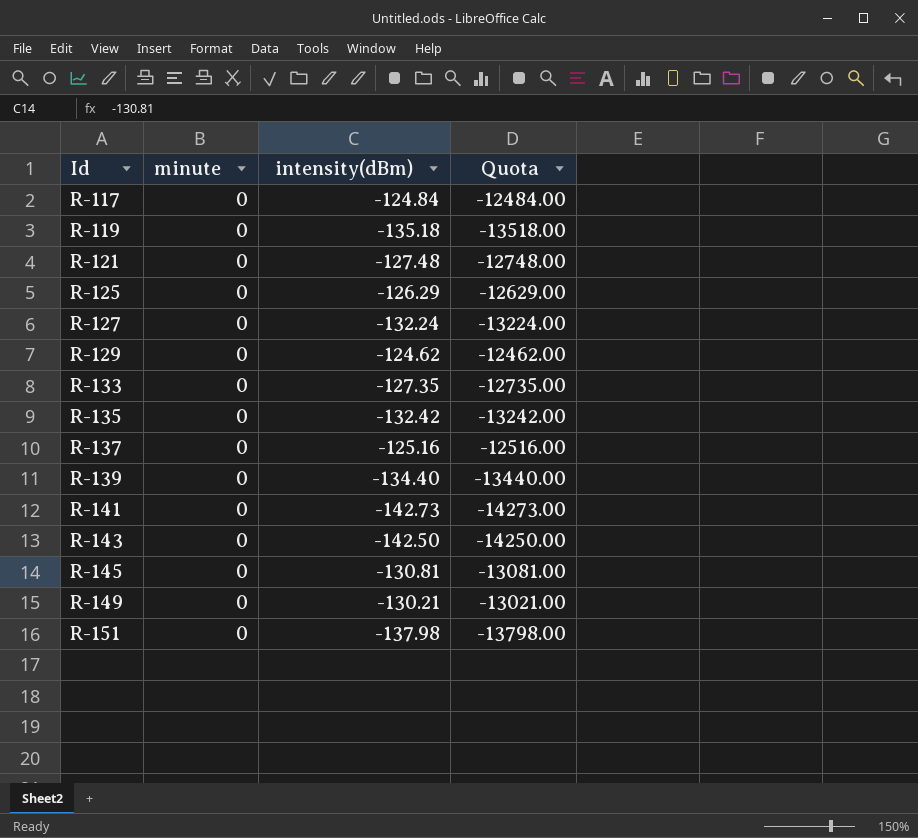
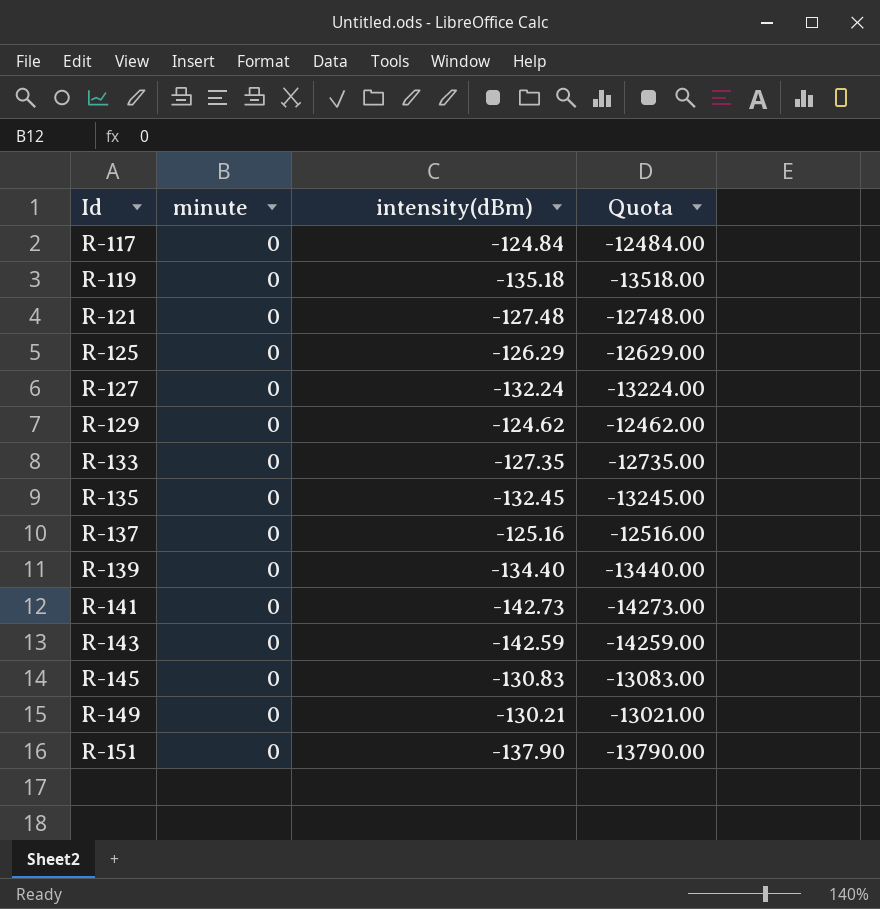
R-135 | intensity(dBm): -132.42 -> -132.45
R-135 | Quota: -13242.00 -> -13245.00
R-143 | intensity(dBm): -142.50 -> -142.59
R-143 | Quota: -14250.00 -> -14259.00
R-145 | intensity(dBm): -130.81 -> -130.83
R-145 | Quota: -13081.00 -> -13083.00
R-151 | intensity(dBm): -137.98 -> -137.90
R-151 | Quota: -13798.00 -> -13790.00

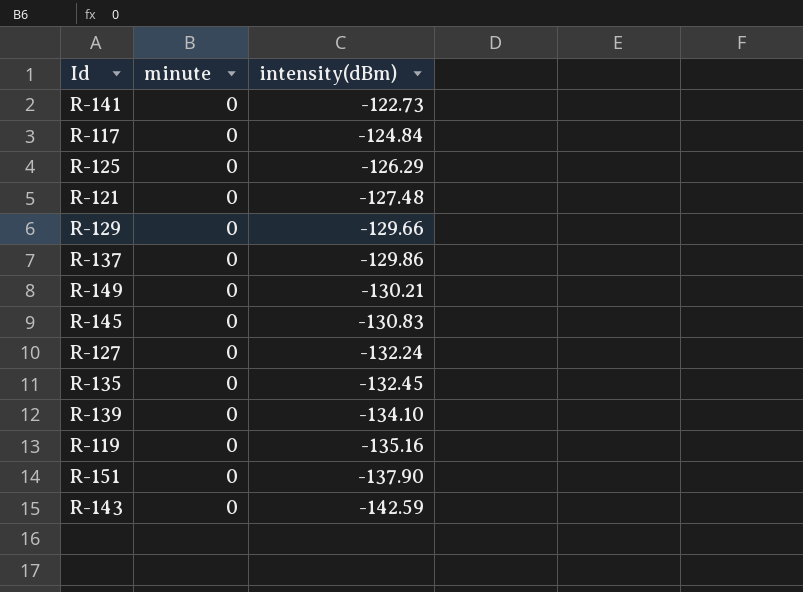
row order: Id ascending -> intensity(dBm) descending
column Quota | formula: [intensity(dBm)] * 100 -> none
row R-133: 0 | -127.35 | -12735.00 -> none
R-141 | intensity(dBm): -142.73 -> -122.73
R-129 | intensity(dBm): -124.62 -> -129.66
R-137 | intensity(dBm): -125.16 -> -129.86
R-139 | intensity(dBm): -134.40 -> -134.10
R-119 | intensity(dBm): -135.18 -> -135.16

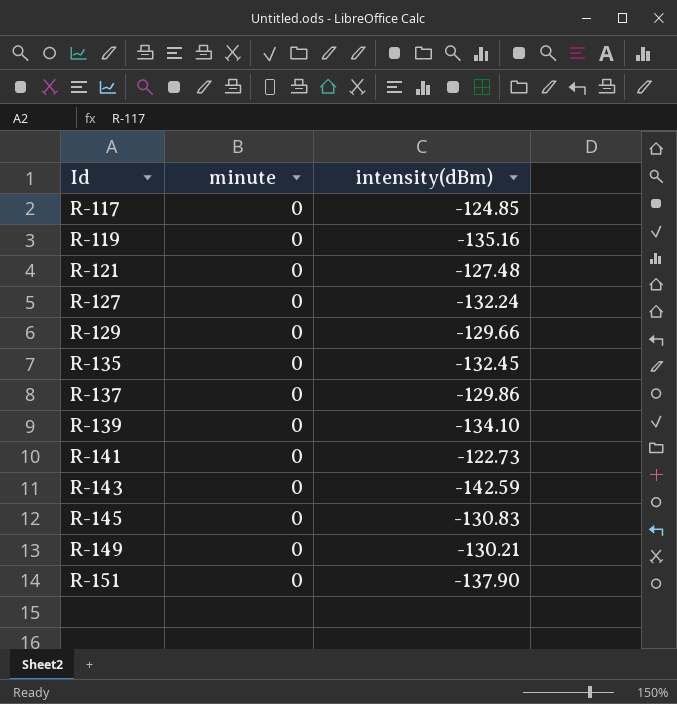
row order: intensity(dBm) descending -> Id ascending
row R-125: 0 | -126.29 -> none
R-117 | intensity(dBm): -124.84 -> -124.85

